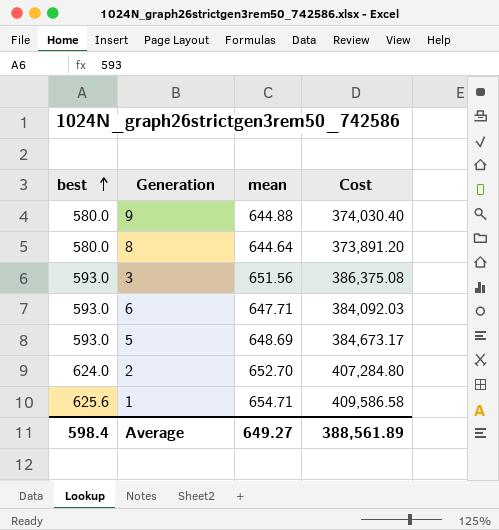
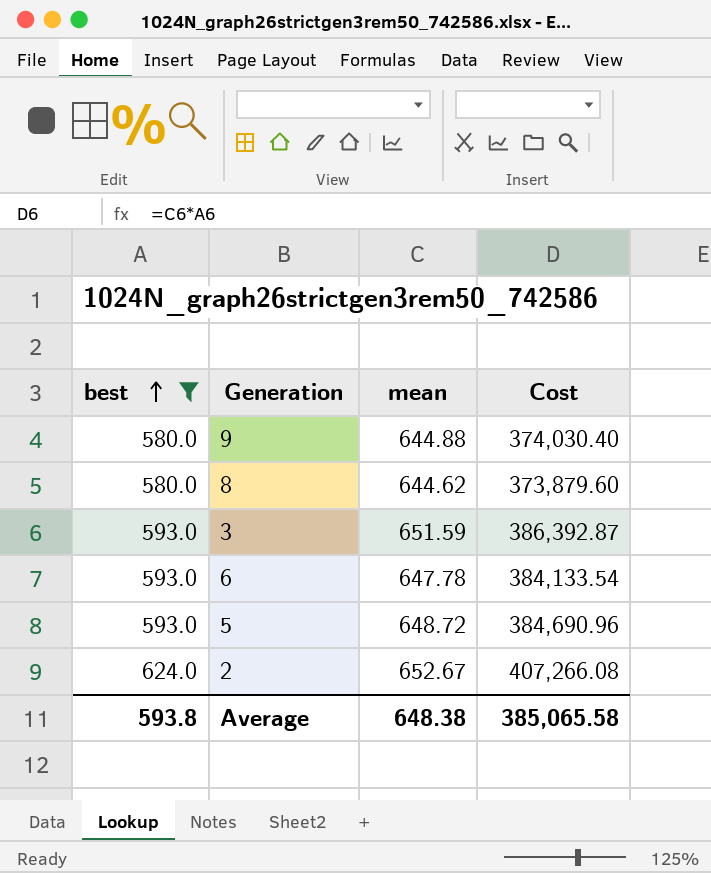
filter: none -> best != 625.6
8 | mean: 644.64 -> 644.62
8 | Cost: 373,891.20 -> 373,879.60
3 | mean: 651.56 -> 651.59
3 | Cost: 386,375.08 -> 386,392.87
6 | mean: 647.71 -> 647.78
6 | Cost: 384,092.03 -> 384,133.54
5 | mean: 648.69 -> 648.72
5 | Cost: 384,673.17 -> 384,690.96
2 | mean: 652.70 -> 652.67
2 | Cost: 407,284.80 -> 407,266.08
Average | best: 598.4 -> 593.8
Average | mean: 649.27 -> 648.38
Average | Cost: 388,561.89 -> 385,065.58

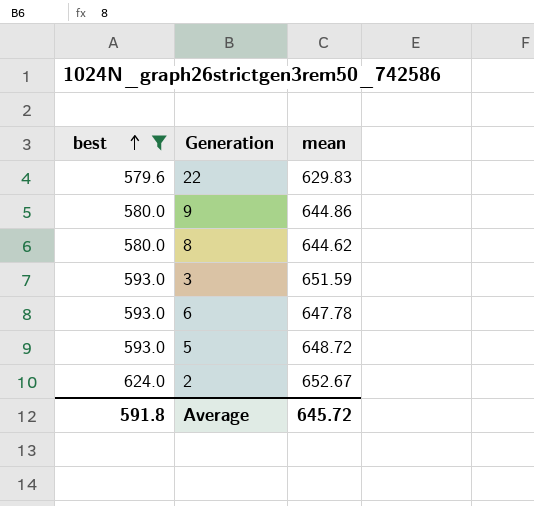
column Cost | formula: [best] * [mean] -> none
row 22: none -> 579.6 | 629.83
9 | mean: 644.88 -> 644.86
Average | best: 593.8 -> 591.8
Average | mean: 648.38 -> 645.72

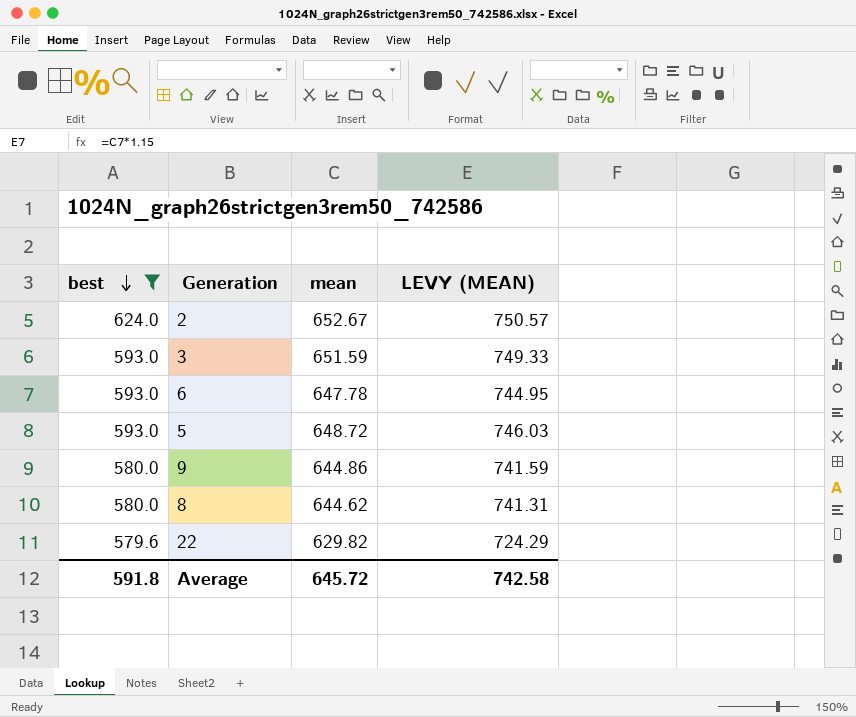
row order: best ascending -> best descending
column LEVY (MEAN) | formula: none -> [mean] * 1.15
22 | mean: 629.83 -> 629.82

